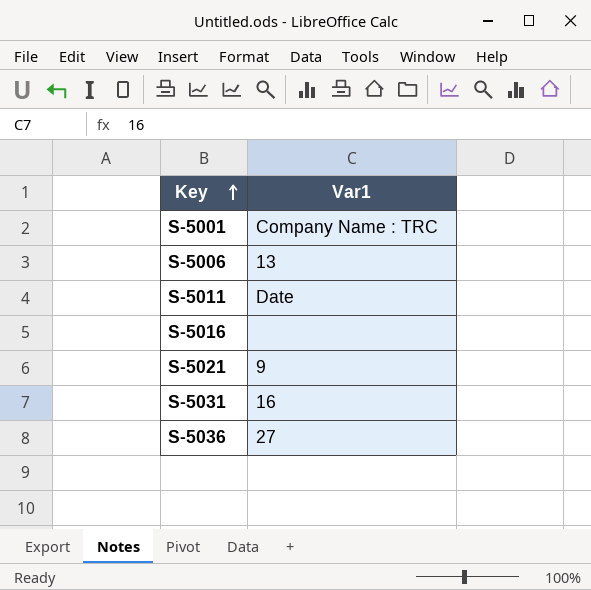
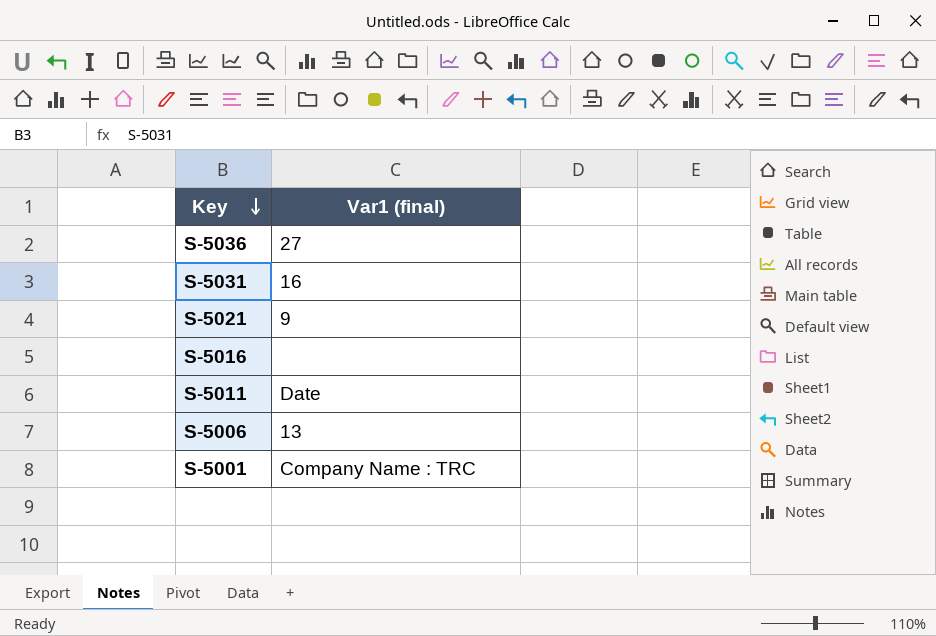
row order: Key ascending -> Key descending
column name: Var1 -> Var1 (final)

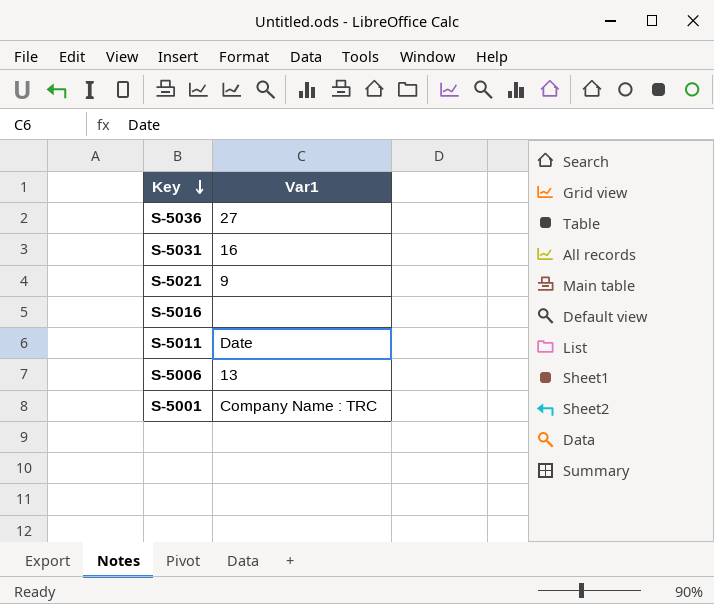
column name: Var1 (final) -> Var1

